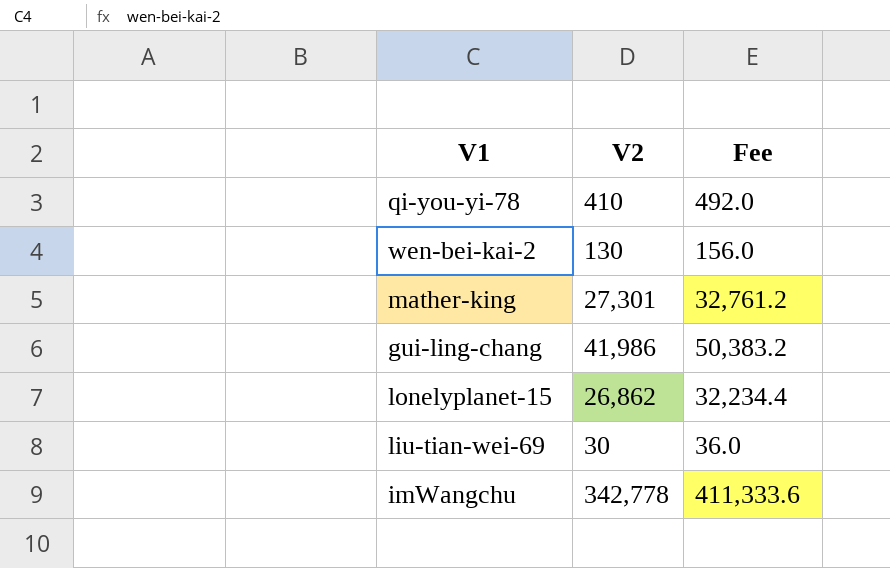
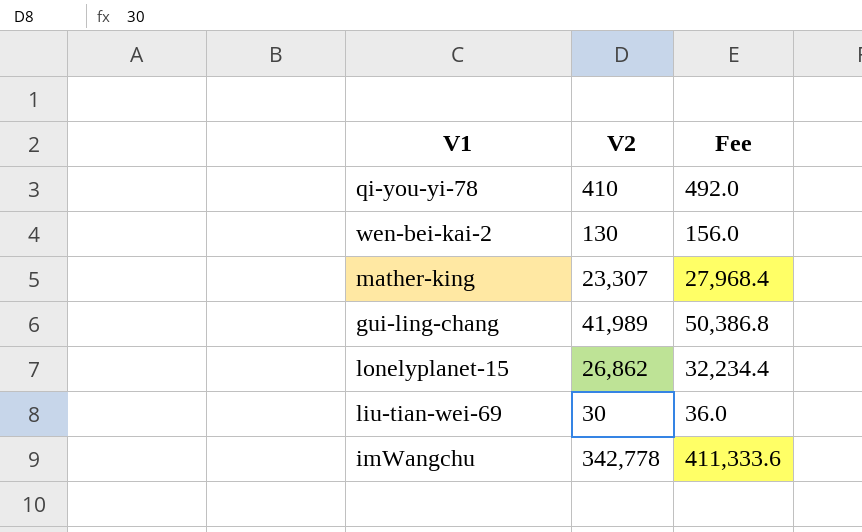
mather-king | V2: 27,301 -> 23,307
mather-king | Fee: 32,761.2 -> 27,968.4
gui-ling-chang | V2: 41,986 -> 41,989
gui-ling-chang | Fee: 50,383.2 -> 50,386.8

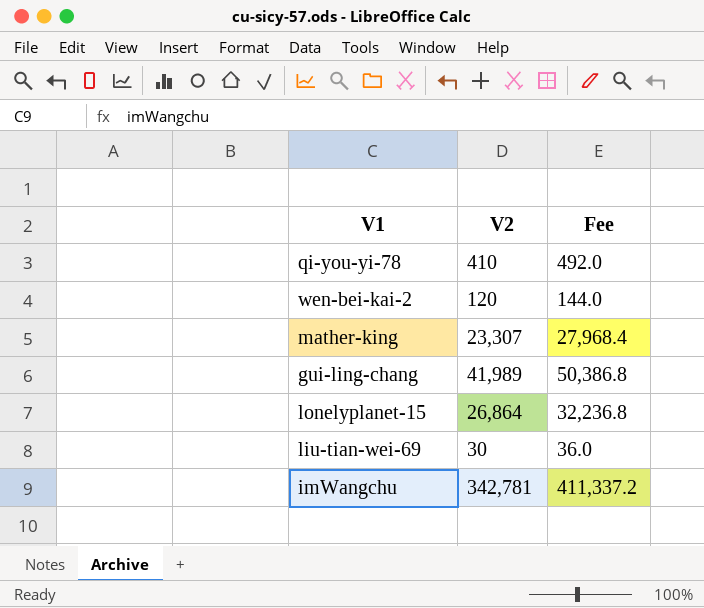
wen-bei-kai-2 | V2: 130 -> 120
wen-bei-kai-2 | Fee: 156.0 -> 144.0
lonelyplanet-15 | V2: 26,862 -> 26,864
lonelyplanet-15 | Fee: 32,234.4 -> 32,236.8
imWangchu | V2: 342,778 -> 342,781
imWangchu | Fee: 411,333.6 -> 411,337.2

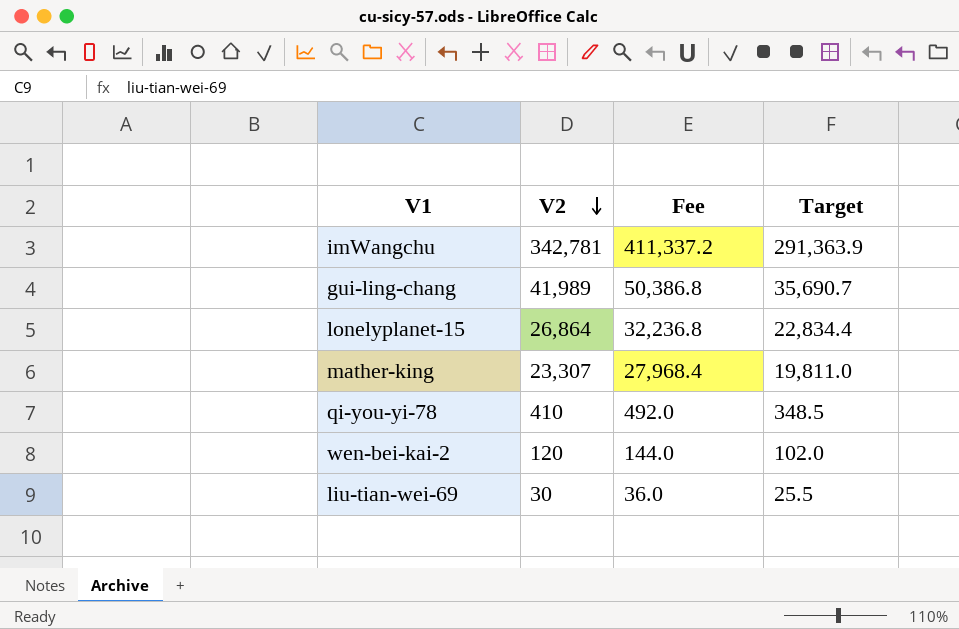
row order: none -> V2 descending
column Target | formula: none -> [V2] * 0.85

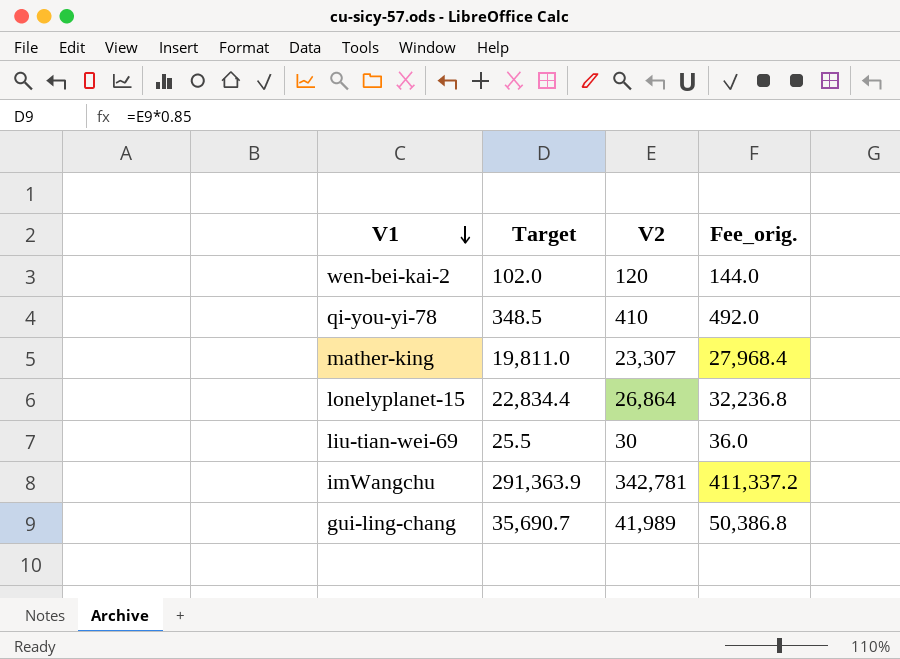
row order: V2 descending -> V1 descending
column Target | position: 4 -> 2
column name: Fee -> Fee_orig.

